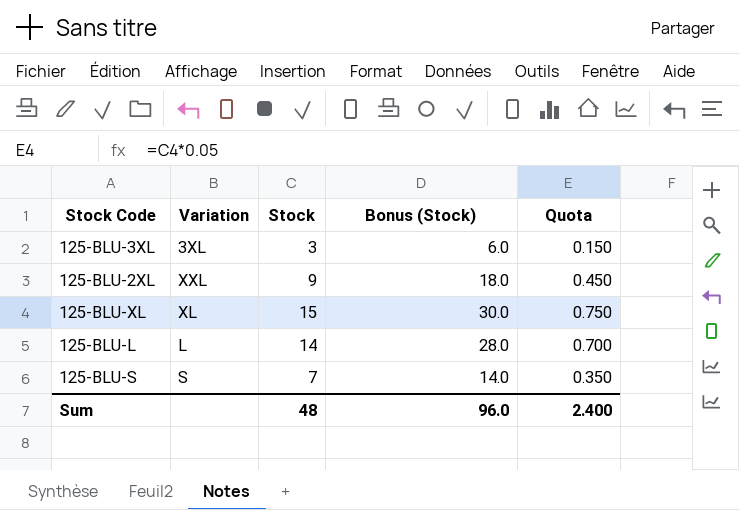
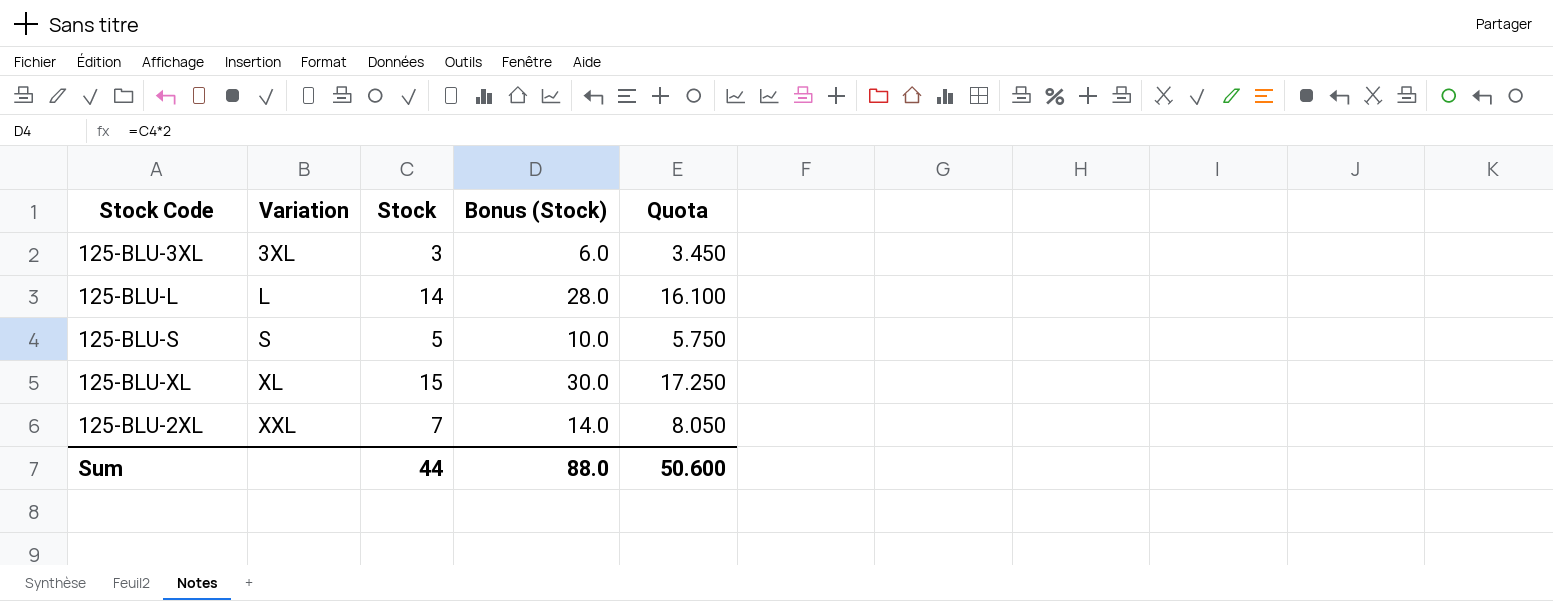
row order: none -> Variation ascending
column Quota | formula: [Stock] * 0.05 -> [Stock] * 1.15
125-BLU-S | Stock: 7 -> 5
125-BLU-S | Bonus (Stock): 14.0 -> 10.0
125-BLU-2XL | Stock: 9 -> 7
125-BLU-2XL | Bonus (Stock): 18.0 -> 14.0
Sum | Stock: 48 -> 44
Sum | Bonus (Stock): 96.0 -> 88.0
Sum | Quota: 2.400 -> 50.600

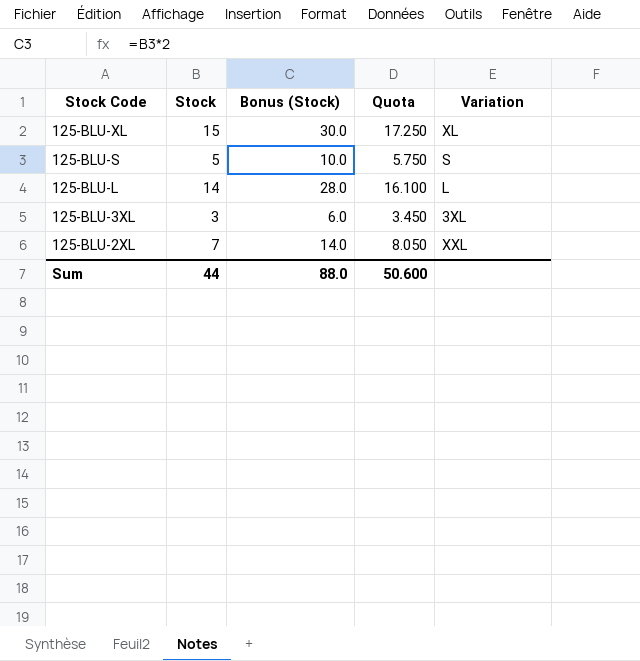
row order: Variation ascending -> Stock Code descending
column Variation | position: 2 -> 5

